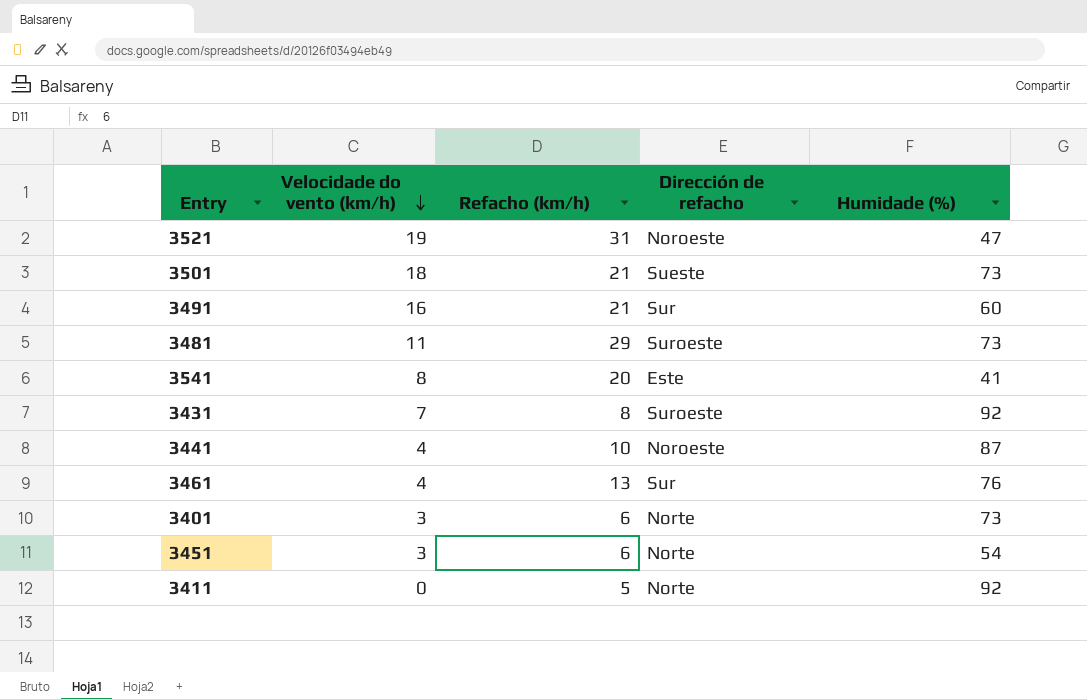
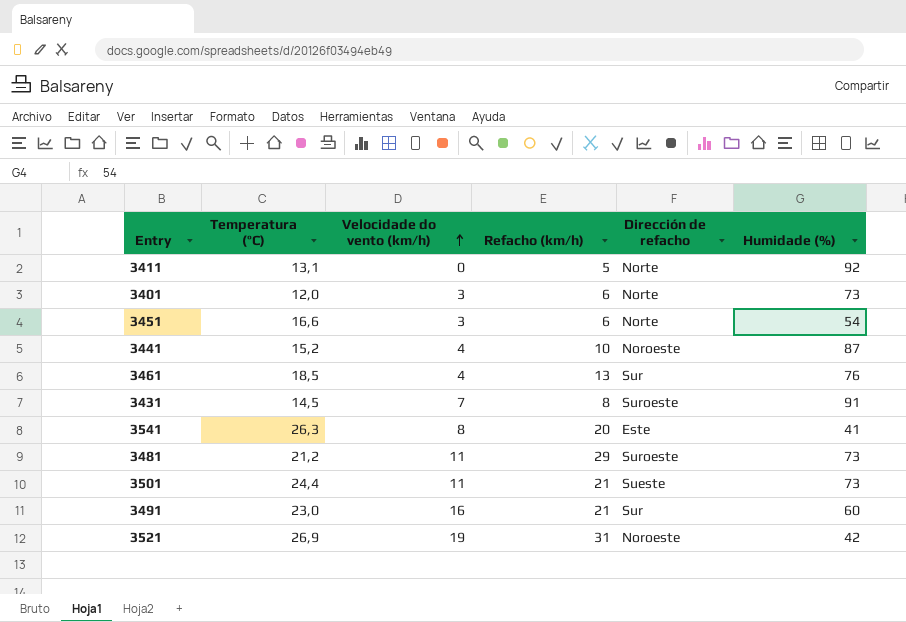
row order: Velocidade do vento (km/h) descending -> Velocidade do vento (km/h) ascending
column Temperatura (ºC) | position: none -> 2
3431 | Humidade (%): 92 -> 91
3501 | Velocidade do vento (km/h): 18 -> 11
3521 | Humidade (%): 47 -> 42

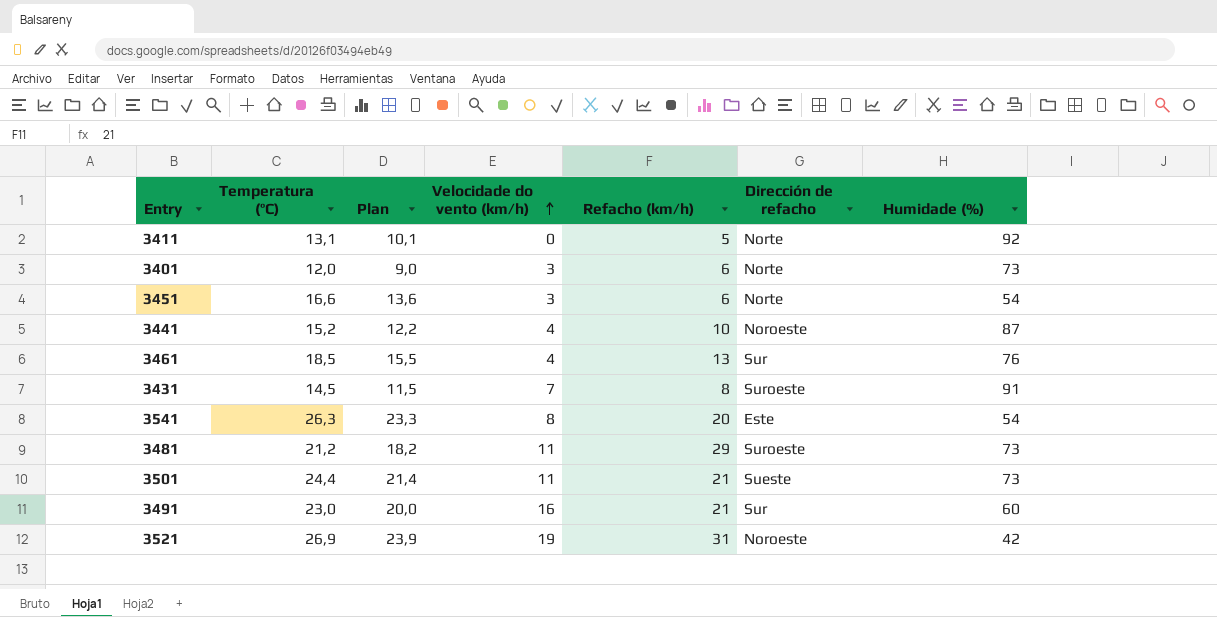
column Plan | formula: none -> [Temperatura (ºC)] - 3
3541 | Humidade (%): 41 -> 54

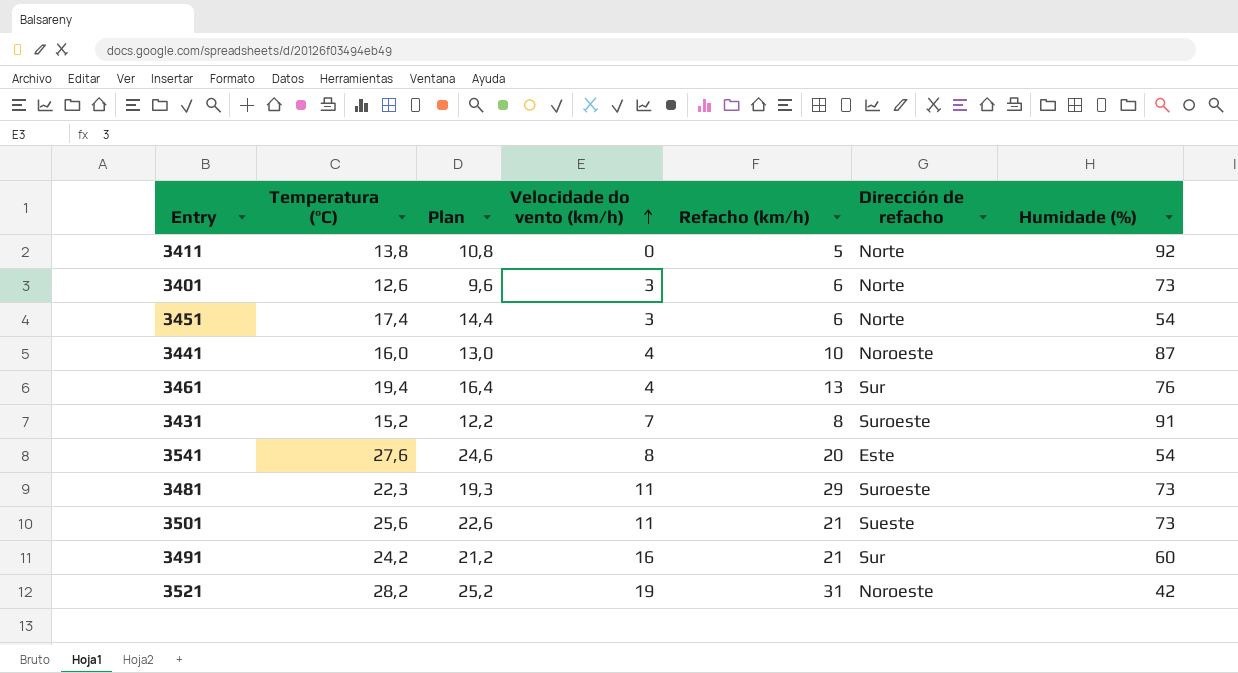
3411 | Temperatura (ºC): 13,1 -> 13,8
3411 | Plan: 10,1 -> 10,8
3401 | Temperatura (ºC): 12,0 -> 12,6
3401 | Plan: 9,0 -> 9,6
3451 | Temperatura (ºC): 16,6 -> 17,4
3451 | Plan: 13,6 -> 14,4
3441 | Temperatura (ºC): 15,2 -> 16,0
3441 | Plan: 12,2 -> 13,0
3461 | Temperatura (ºC): 18,5 -> 19,4
3461 | Plan: 15,5 -> 16,4
3431 | Temperatura (ºC): 14,5 -> 15,2
3431 | Plan: 11,5 -> 12,2
3541 | Temperatura (ºC): 26,3 -> 27,6
3541 | Plan: 23,3 -> 24,6
3481 | Temperatura (ºC): 21,2 -> 22,3
3481 | Plan: 18,2 -> 19,3
3501 | Temperatura (ºC): 24,4 -> 25,6
3501 | Plan: 21,4 -> 22,6
3491 | Temperatura (ºC): 23,0 -> 24,2
3491 | Plan: 20,0 -> 21,2
3521 | Temperatura (ºC): 26,9 -> 28,2
3521 | Plan: 23,9 -> 25,2

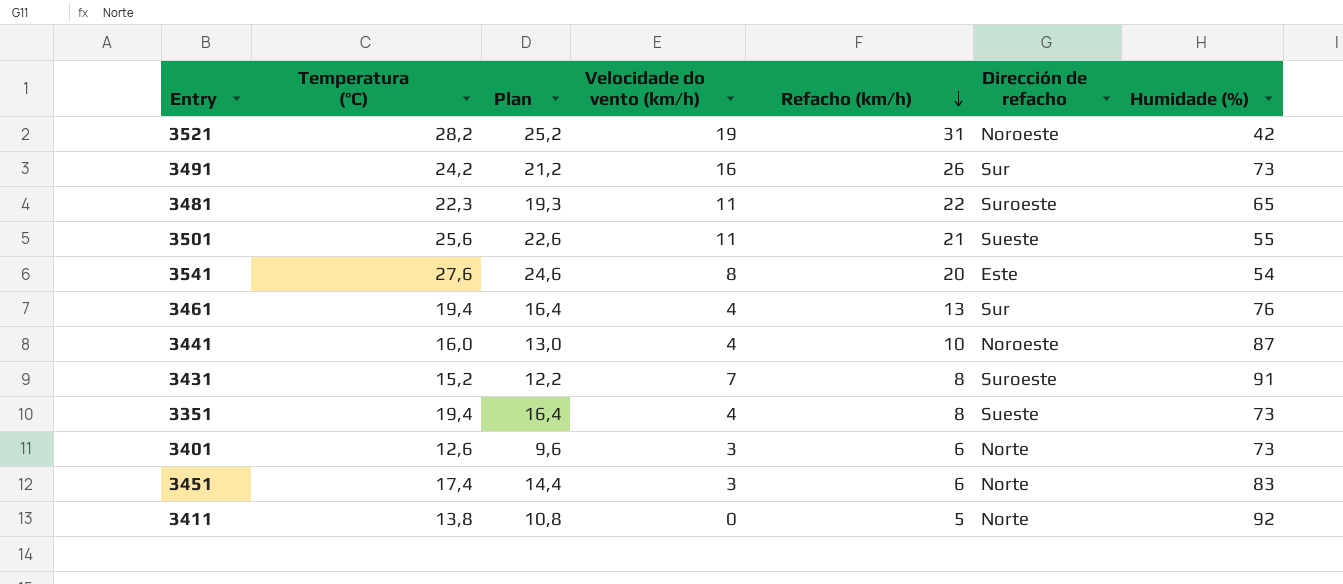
row order: Velocidade do vento (km/h) ascending -> Refacho (km/h) descending
3491 | Refacho (km/h): 21 -> 26
3491 | Humidade (%): 60 -> 73
3481 | Refacho (km/h): 29 -> 22
3481 | Humidade (%): 73 -> 65
3501 | Humidade (%): 73 -> 55
row 3351: none -> 19,4 | 16,4 | 4 | 8 | Sueste | 73
3451 | Humidade (%): 54 -> 83

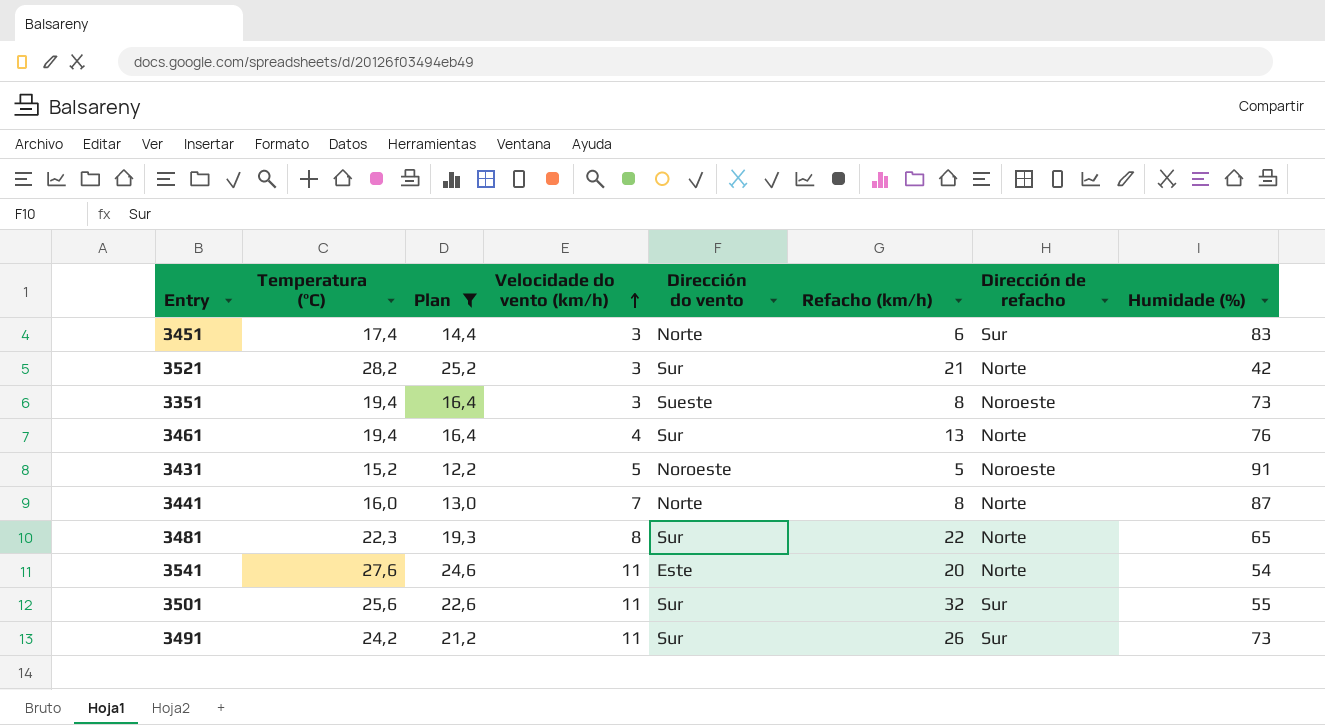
filter: none -> Plan >= 12,2
row order: Refacho (km/h) descending -> Velocidade do vento (km/h) ascending
column Dirección do vento | position: none -> 5
3451 | Dirección de refacho: Norte -> Sur
3521 | Velocidade do vento (km/h): 19 -> 3
3521 | Refacho (km/h): 31 -> 21
3521 | Dirección de refacho: Noroeste -> Norte
3351 | Velocidade do vento (km/h): 4 -> 3
3351 | Dirección de refacho: Sueste -> Noroeste
3461 | Dirección de refacho: Sur -> Norte
3431 | Velocidade do vento (km/h): 7 -> 5
3431 | Refacho (km/h): 8 -> 5
3431 | Dirección de refacho: Suroeste -> Noroeste
3441 | Velocidade do vento (km/h): 4 -> 7
3441 | Refacho (km/h): 10 -> 8
3441 | Dirección de refacho: Noroeste -> Norte
3481 | Velocidade do vento (km/h): 11 -> 8
3481 | Dirección de refacho: Suroeste -> Norte
3541 | Velocidade do vento (km/h): 8 -> 11
3541 | Dirección de refacho: Este -> Norte
3501 | Refacho (km/h): 21 -> 32
3501 | Dirección de refacho: Sueste -> Sur
3491 | Velocidade do vento (km/h): 16 -> 11

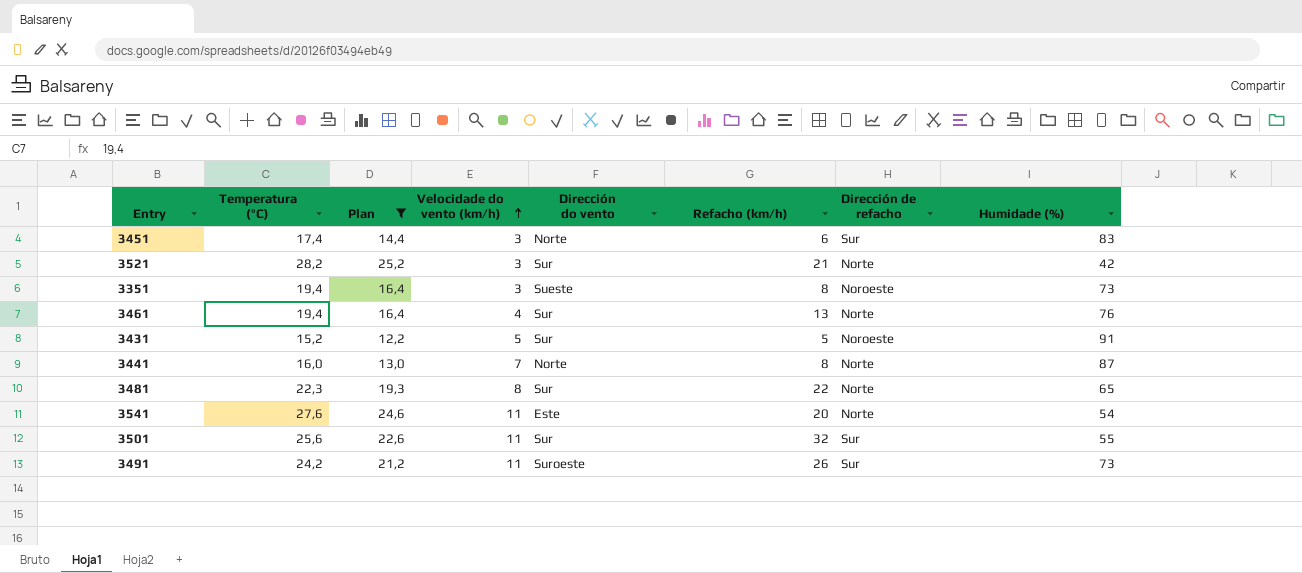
3431 | Dirección do vento: Noroeste -> Sur
3491 | Dirección do vento: Sur -> Suroeste

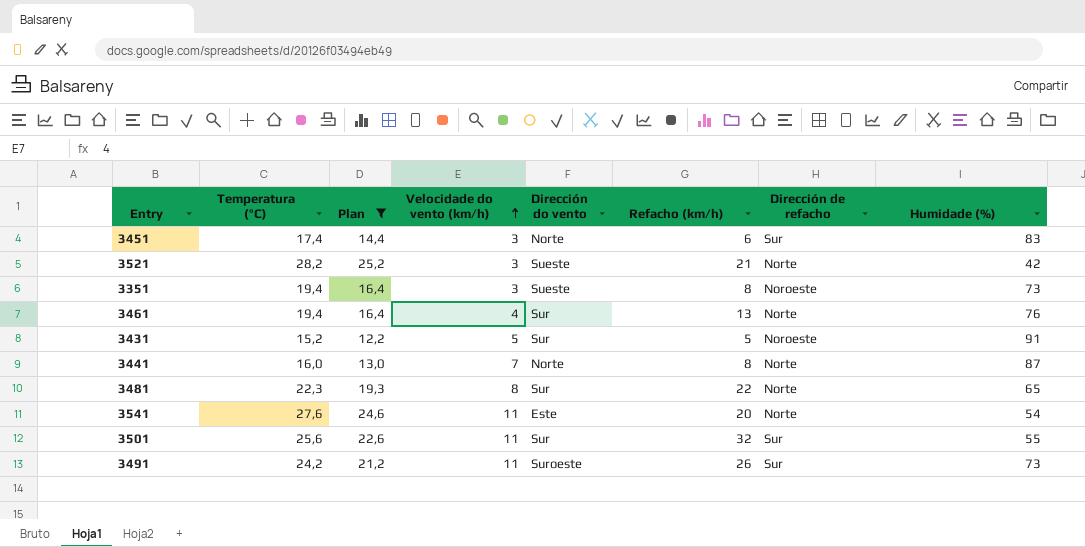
3521 | Dirección do vento: Sur -> Sueste

